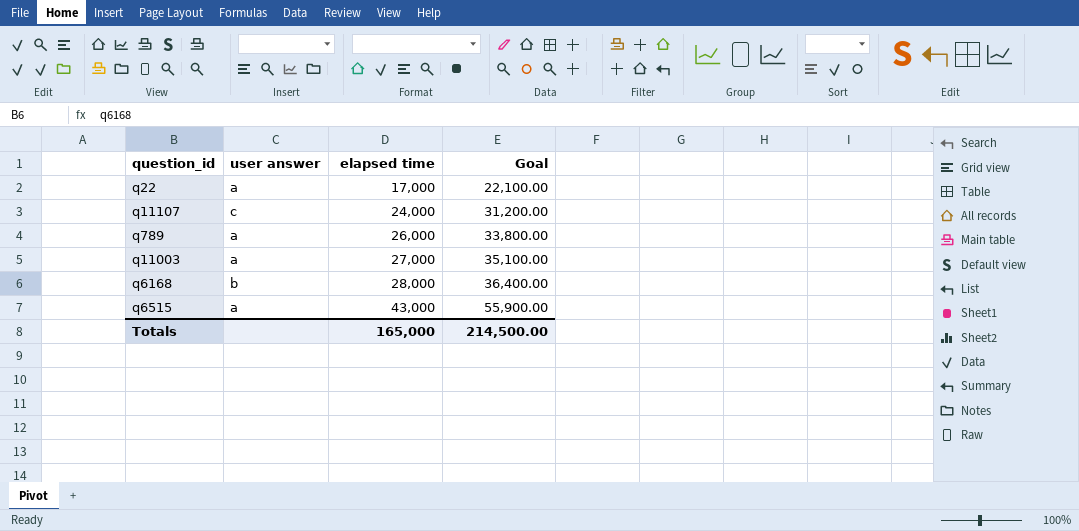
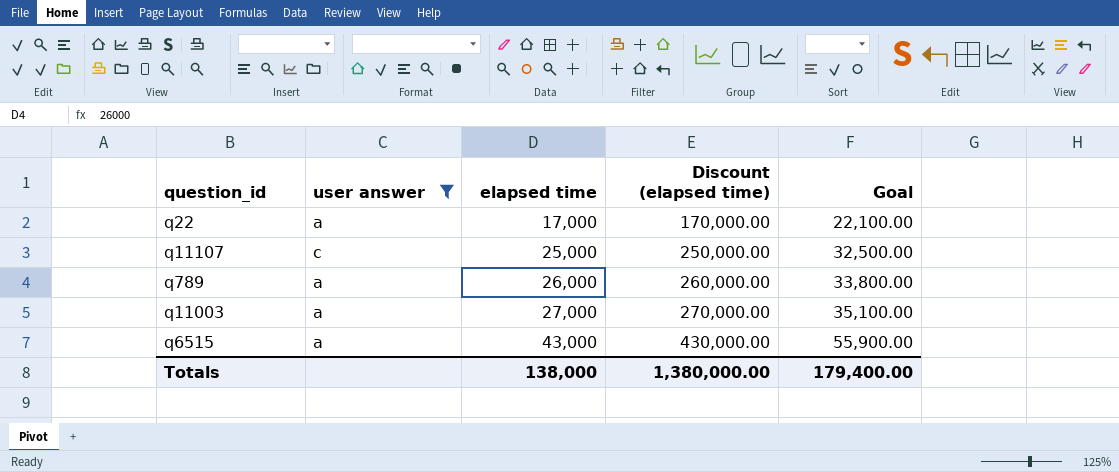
filter: none -> user answer != b
column Discount (elapsed time) | formula: none -> [elapsed time] * 10
q11107 | elapsed time: 24,000 -> 25,000
q11107 | Goal: 31,200.00 -> 32,500.00
Totals | elapsed time: 165,000 -> 138,000
Totals | Goal: 214,500.00 -> 179,400.00

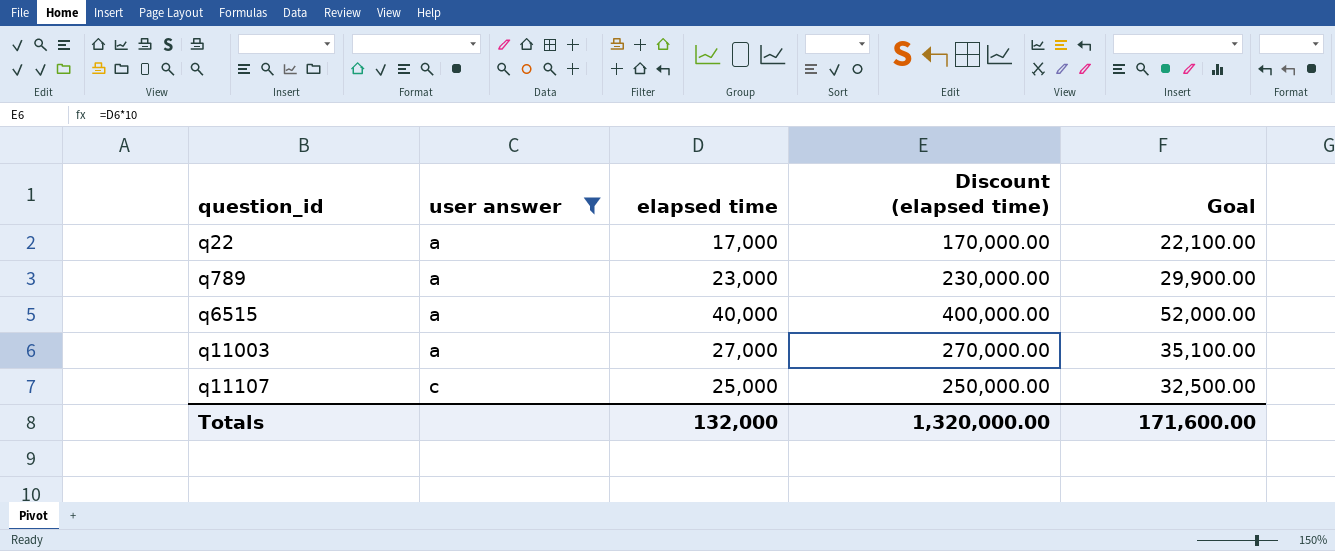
row order: elapsed time ascending -> question_id ascending
q789 | elapsed time: 26,000 -> 23,000
q789 | Discount (elapsed time): 260,000.00 -> 230,000.00
q789 | Goal: 33,800.00 -> 29,900.00
q6515 | elapsed time: 43,000 -> 40,000
q6515 | Discount (elapsed time): 430,000.00 -> 400,000.00
q6515 | Goal: 55,900.00 -> 52,000.00
Totals | elapsed time: 138,000 -> 132,000
Totals | Discount (elapsed time): 1,380,000.00 -> 1,320,000.00
Totals | Goal: 179,400.00 -> 171,600.00

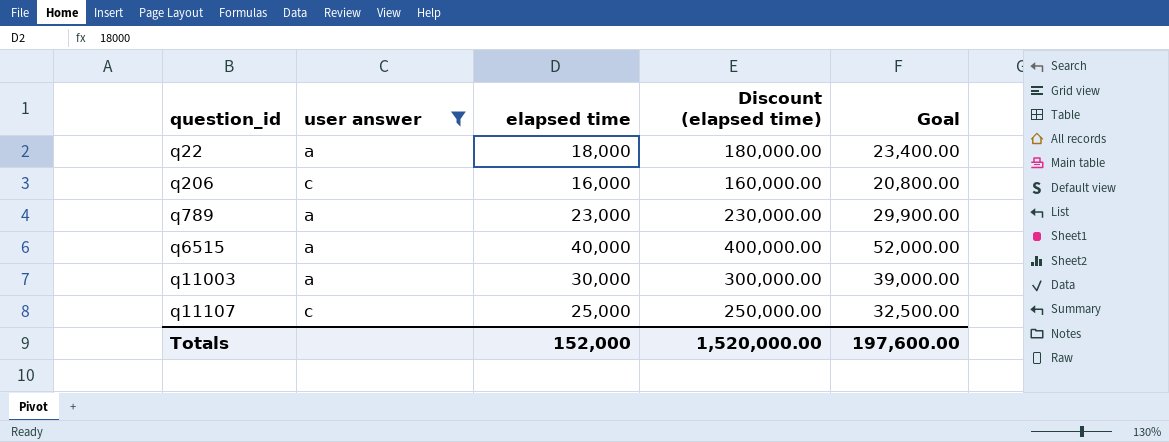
q22 | elapsed time: 17,000 -> 18,000
q22 | Discount (elapsed time): 170,000.00 -> 180,000.00
q22 | Goal: 22,100.00 -> 23,400.00
row q206: none -> c | 16,000 | 160,000.00 | 20,800.00
q11003 | elapsed time: 27,000 -> 30,000
q11003 | Discount (elapsed time): 270,000.00 -> 300,000.00
q11003 | Goal: 35,100.00 -> 39,000.00
Totals | elapsed time: 132,000 -> 152,000
Totals | Discount (elapsed time): 1,320,000.00 -> 1,520,000.00
Totals | Goal: 171,600.00 -> 197,600.00

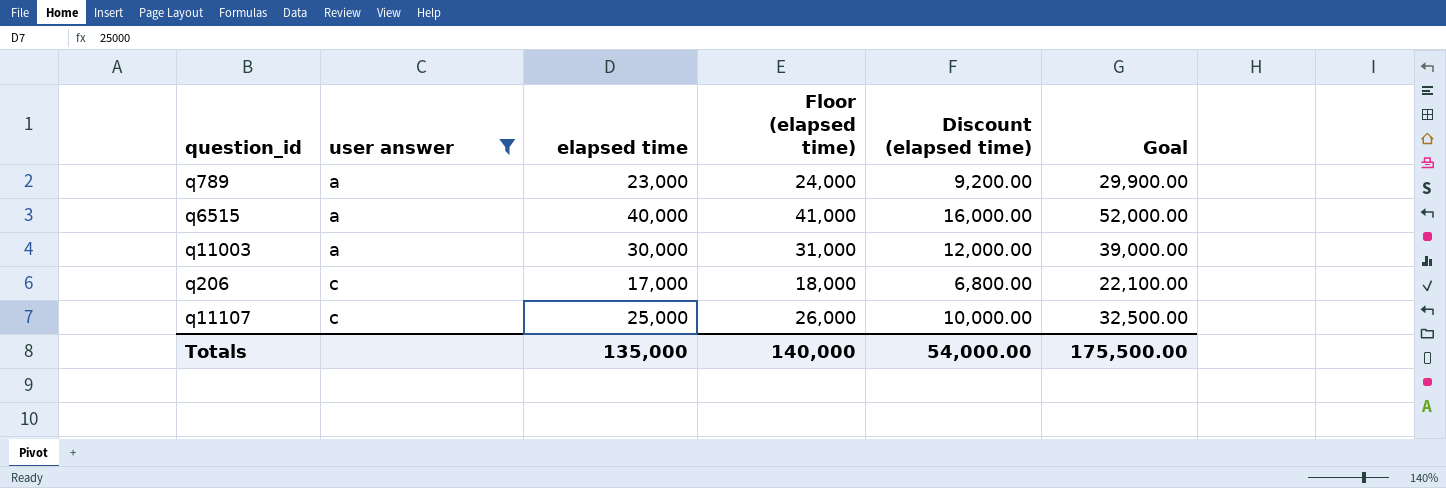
row order: question_id ascending -> user answer ascending
column Floor (elapsed time) | formula: none -> [elapsed time] + 1000
column Discount (elapsed time) | formula: [elapsed time] * 10 -> [elapsed time] * 0.4
row q22: a | 18,000 | 180,000.00 | 23,400.00 -> none
q206 | elapsed time: 16,000 -> 17,000
q206 | Goal: 20,800.00 -> 22,100.00
Totals | elapsed time: 152,000 -> 135,000
Totals | Discount (elapsed time): 1,520,000.00 -> 54,000.00
Totals | Goal: 197,600.00 -> 175,500.00

